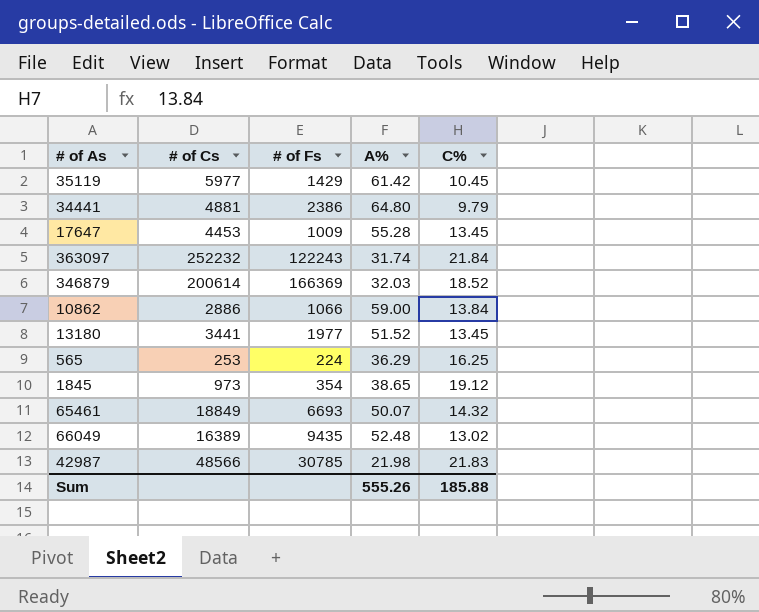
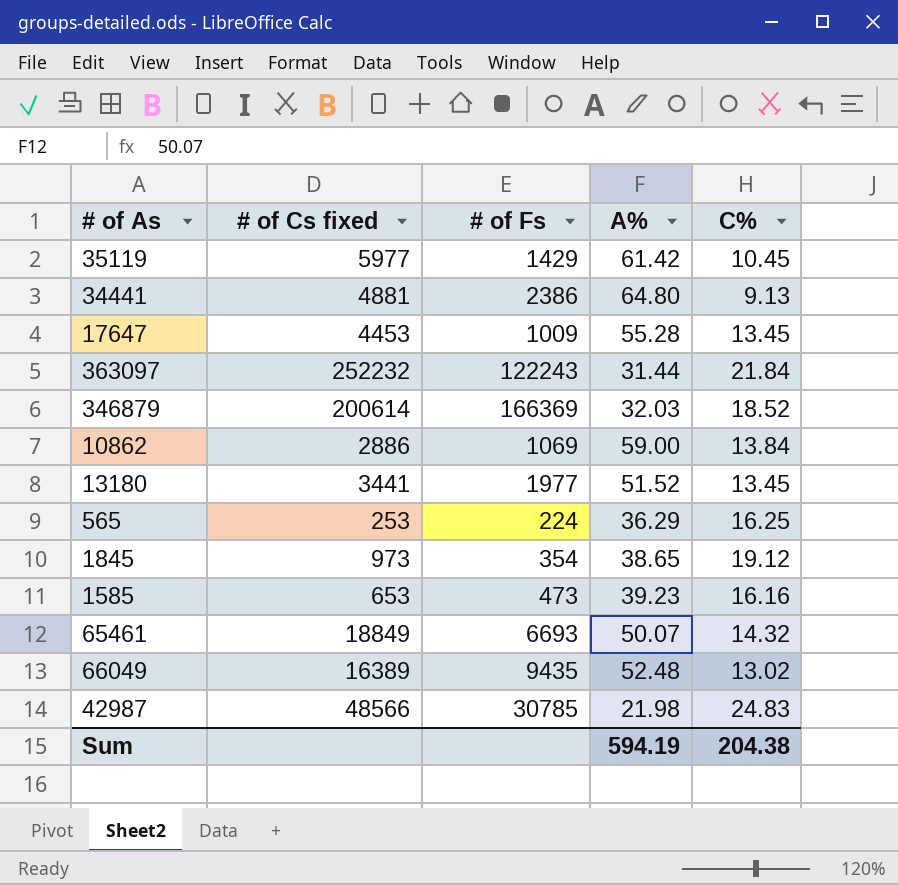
column name: # of Cs -> # of Cs fixed
34441 | C%: 9.79 -> 9.13
363097 | A%: 31.74 -> 31.44
10862 | # of Fs: 1066 -> 1069
row 1585: none -> 653 | 473 | 39.23 | 16.16
42987 | C%: 21.83 -> 24.83
Sum | A%: 555.26 -> 594.19
Sum | C%: 185.88 -> 204.38

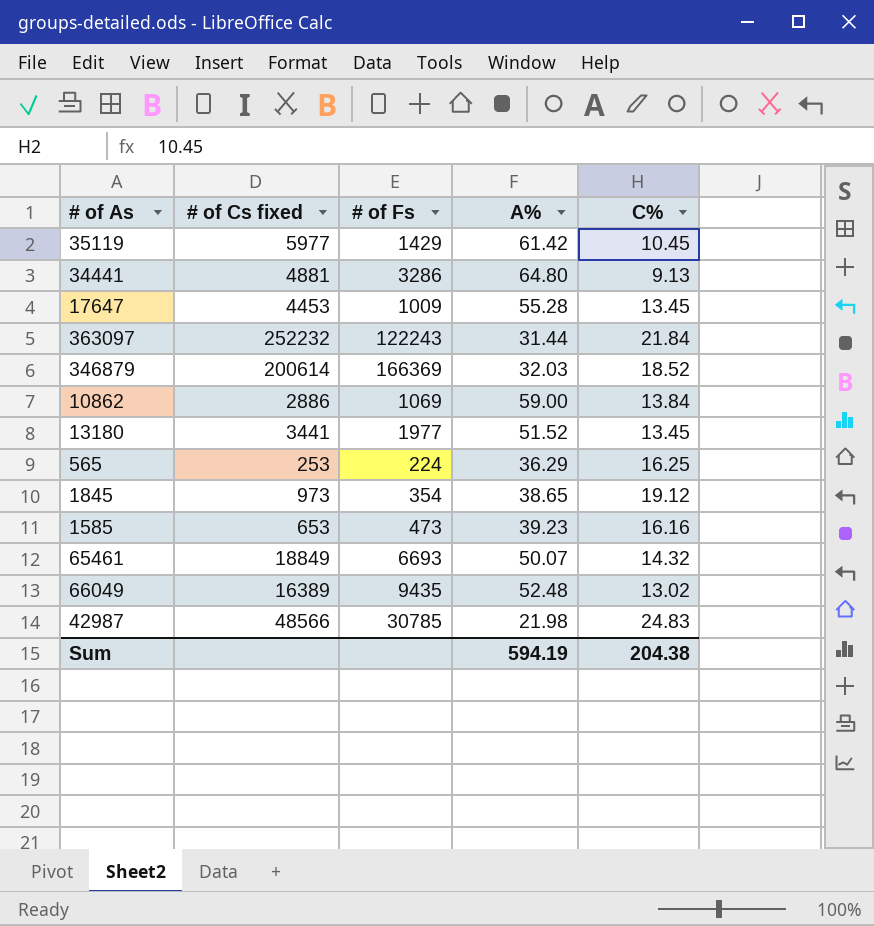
34441 | # of Fs: 2386 -> 3286

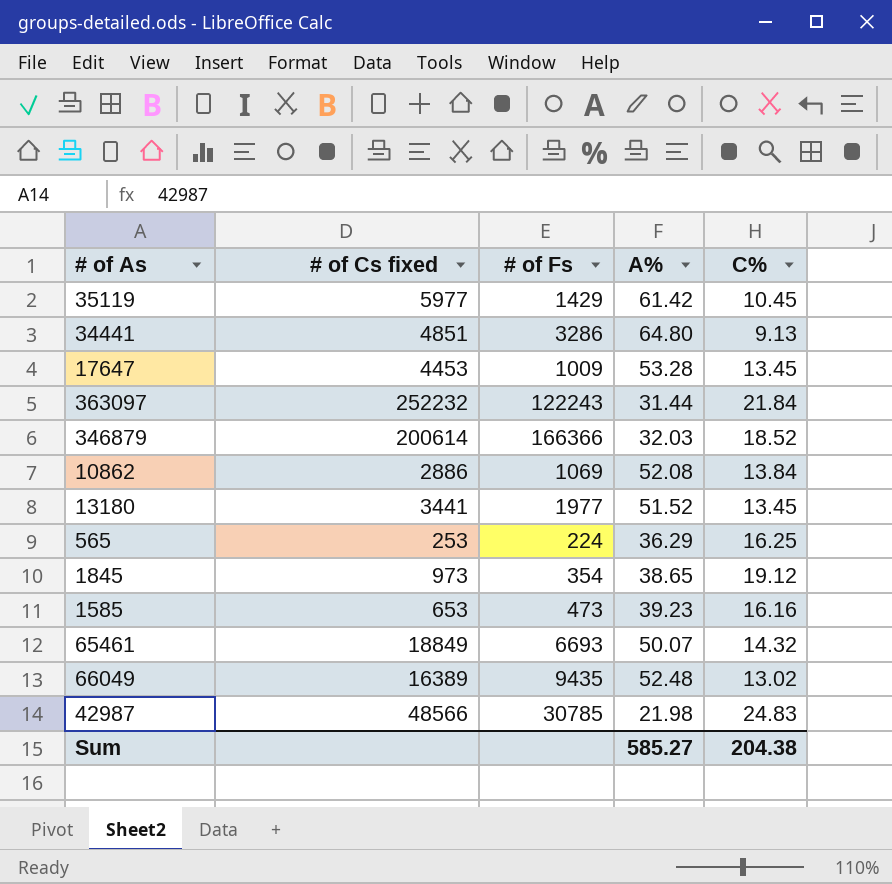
34441 | # of Cs fixed: 4881 -> 4851
17647 | A%: 55.28 -> 53.28
346879 | # of Fs: 166369 -> 166366
10862 | A%: 59.00 -> 52.08
Sum | A%: 594.19 -> 585.27

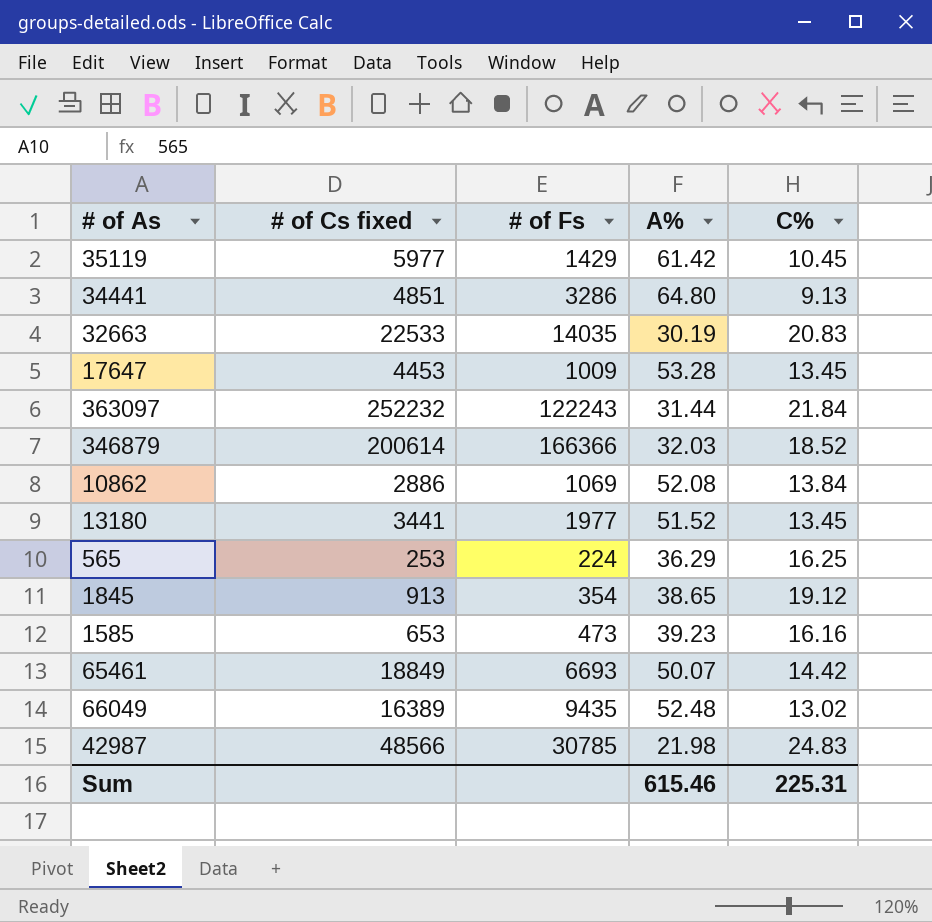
row 32663: none -> 22533 | 14035 | 30.19 | 20.83
1845 | # of Cs fixed: 973 -> 913
65461 | C%: 14.32 -> 14.42
Sum | A%: 585.27 -> 615.46
Sum | C%: 204.38 -> 225.31

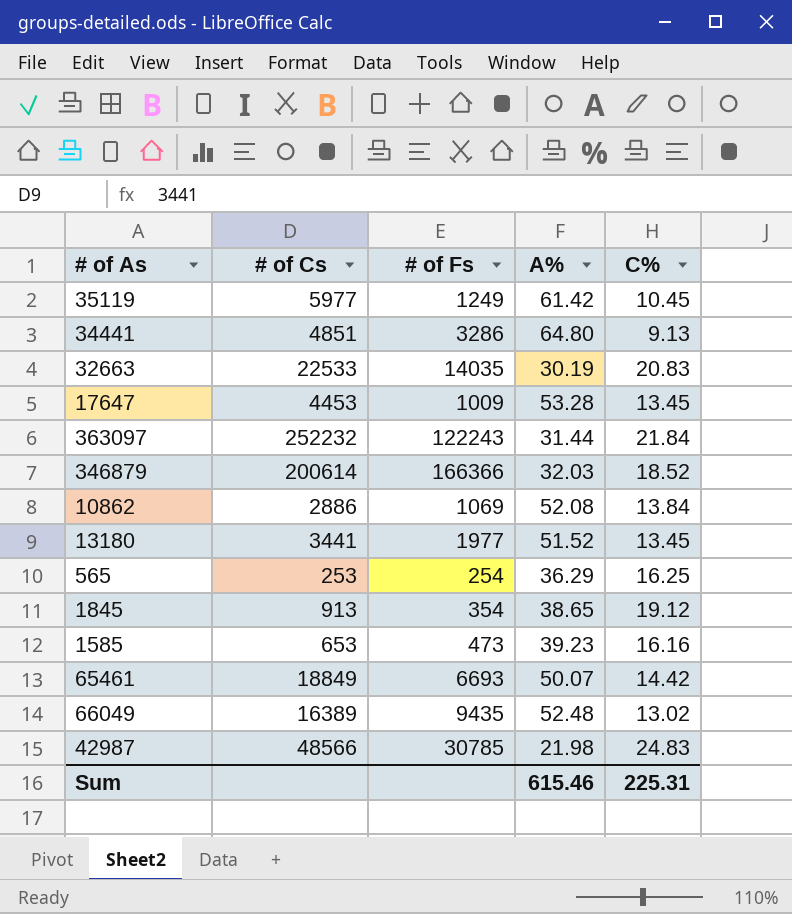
column name: # of Cs fixed -> # of Cs
35119 | # of Fs: 1429 -> 1249
565 | # of Fs: 224 -> 254

